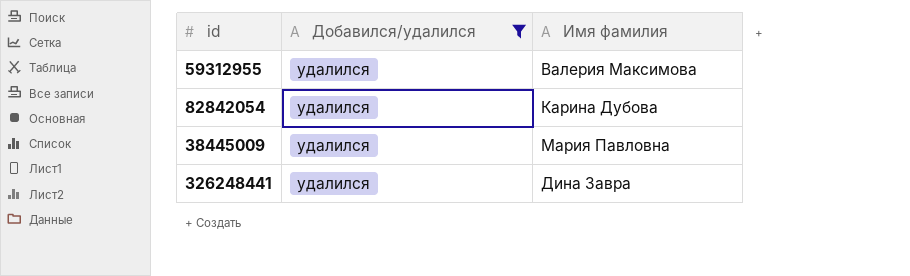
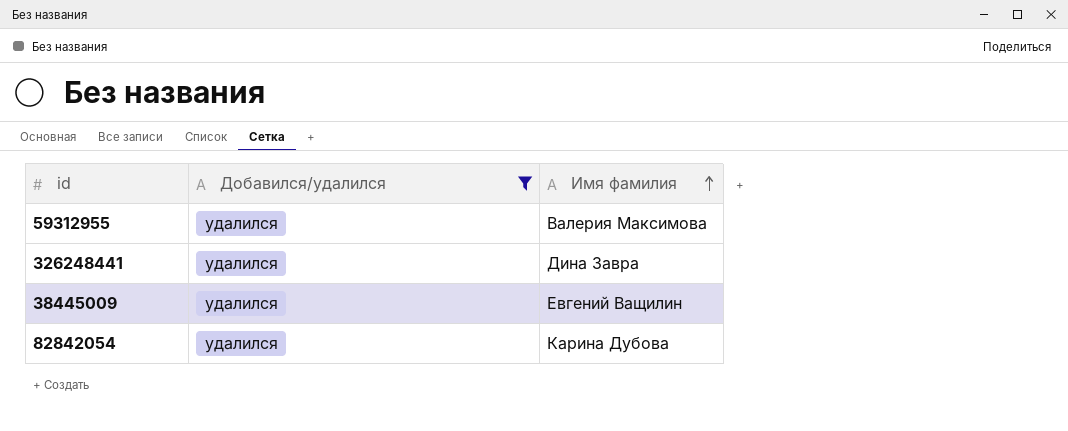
row order: none -> Имя фамилия ascending
38445009 | Имя фамилия: Мария Павловна -> Евгений Ващилин

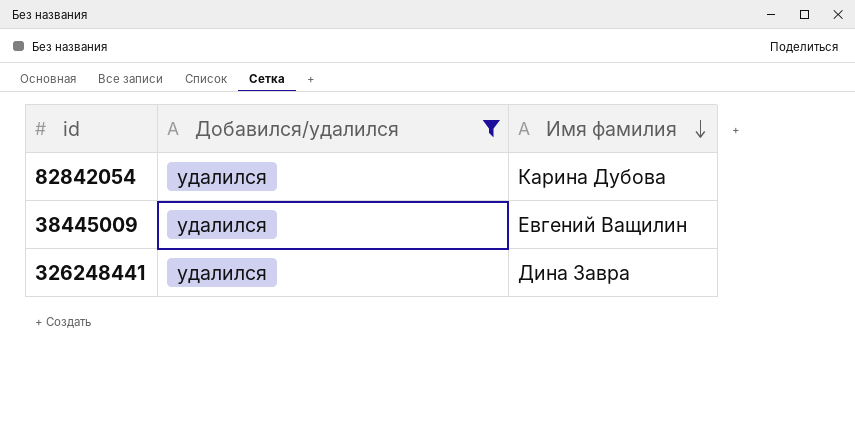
row order: Имя фамилия ascending -> Имя фамилия descending
row 59312955: удалился | Валерия Максимова -> none

